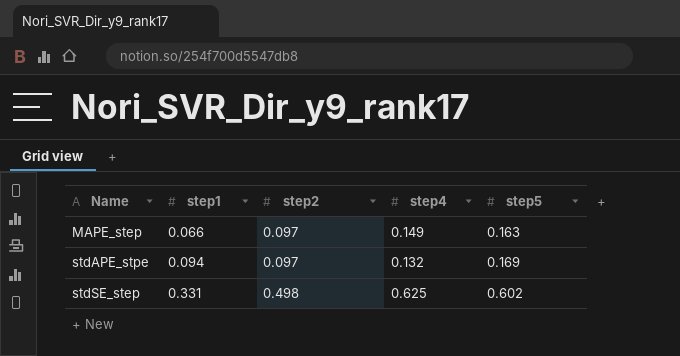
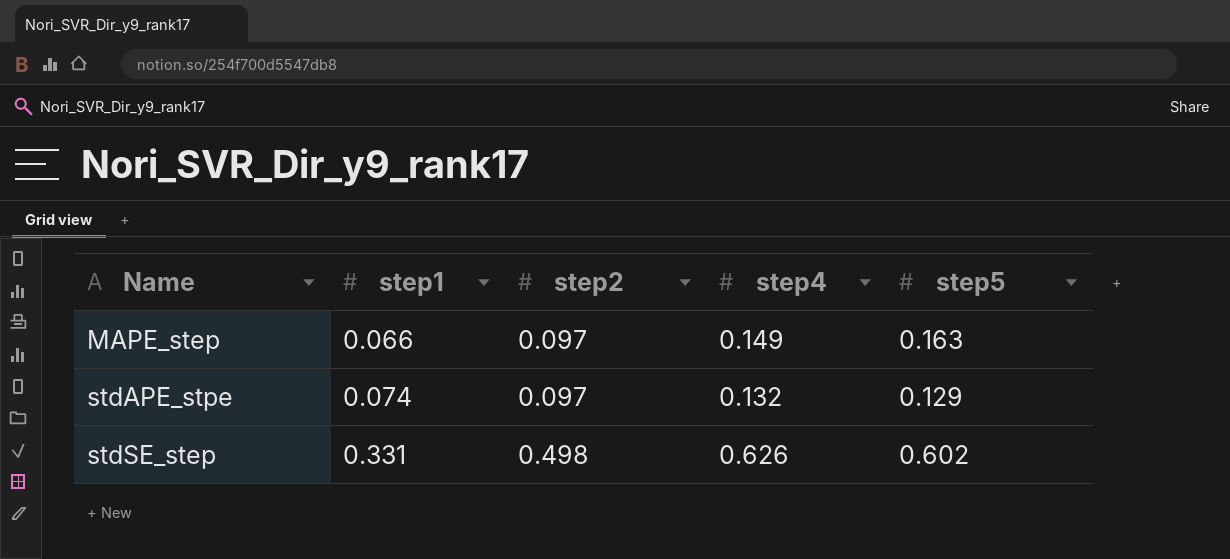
stdAPE_stpe | step1: 0.094 -> 0.074
stdAPE_stpe | step5: 0.169 -> 0.129
stdSE_step | step4: 0.625 -> 0.626

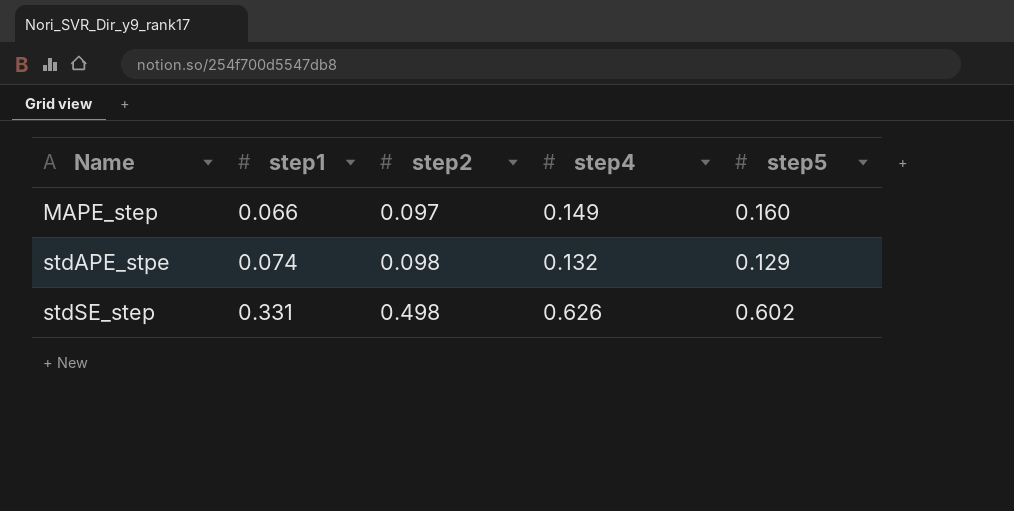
MAPE_step | step5: 0.163 -> 0.160
stdAPE_stpe | step2: 0.097 -> 0.098

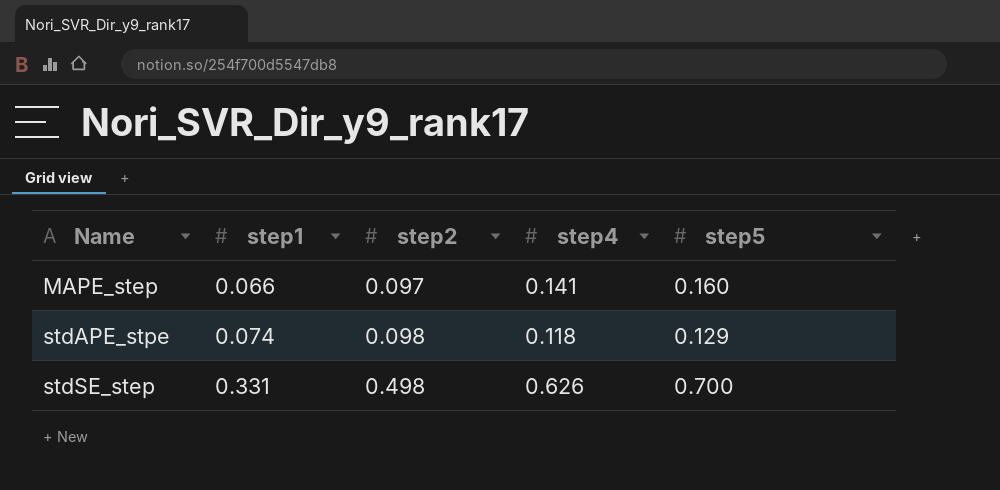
MAPE_step | step4: 0.149 -> 0.141
stdAPE_stpe | step4: 0.132 -> 0.118
stdSE_step | step5: 0.602 -> 0.700

